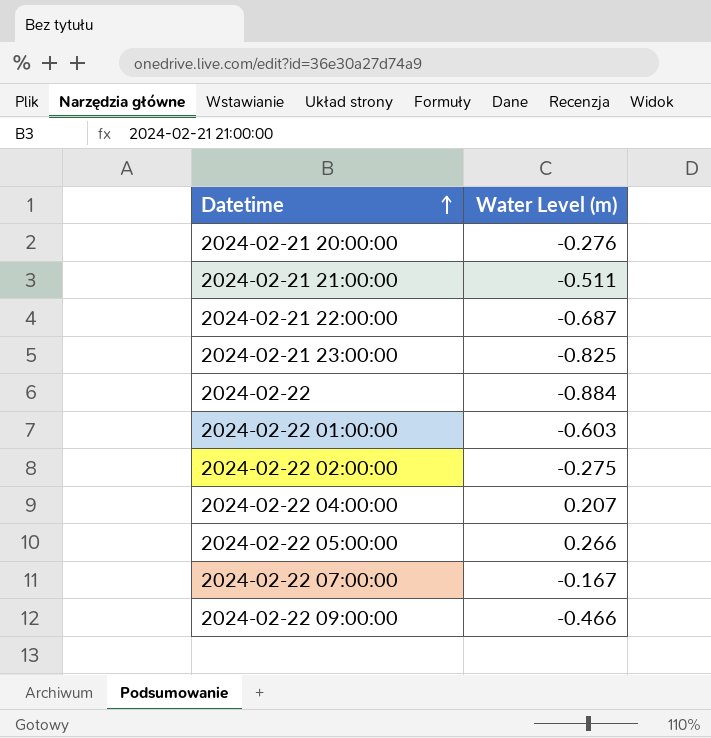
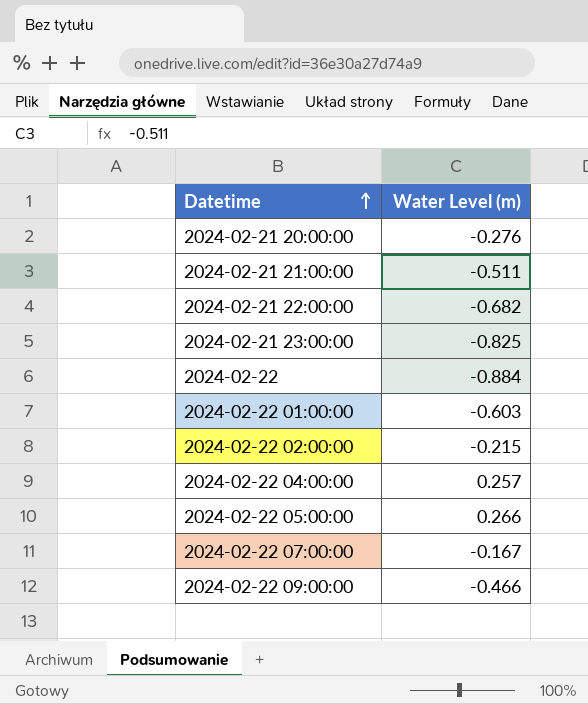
2024-02-21 22:00:00 | Water Level (m): -0.687 -> -0.682
2024-02-22 02:00:00 | Water Level (m): -0.275 -> -0.215
2024-02-22 04:00:00 | Water Level (m): 0.207 -> 0.257

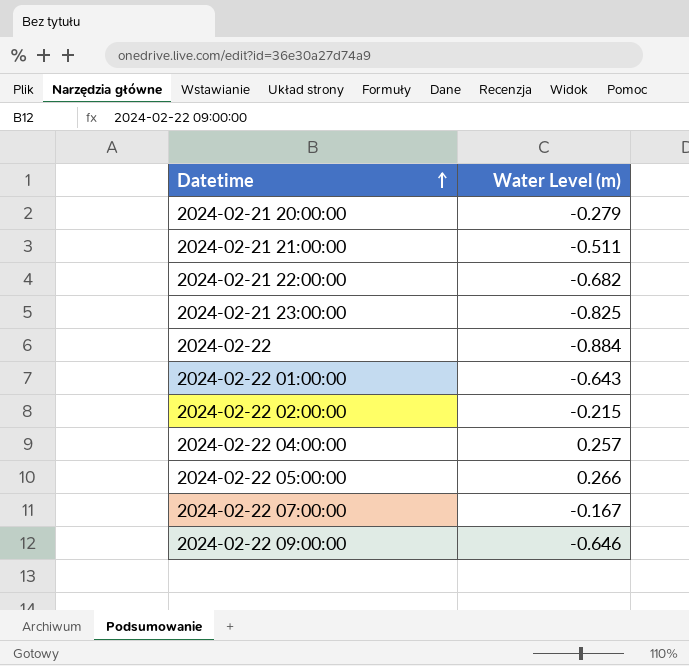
2024-02-21 20:00:00 | Water Level (m): -0.276 -> -0.279
2024-02-22 01:00:00 | Water Level (m): -0.603 -> -0.643
2024-02-22 09:00:00 | Water Level (m): -0.466 -> -0.646

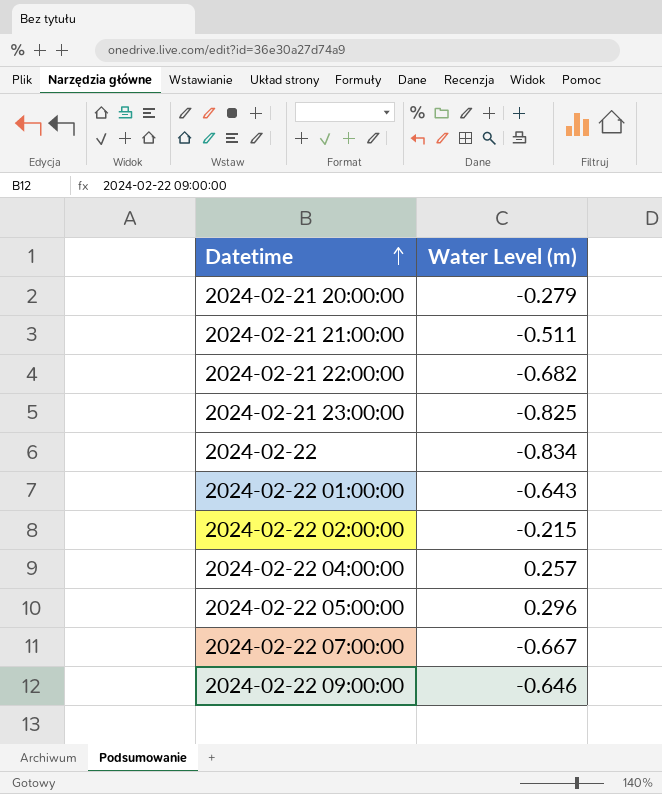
2024-02-22 | Water Level (m): -0.884 -> -0.834
2024-02-22 05:00:00 | Water Level (m): 0.266 -> 0.296
2024-02-22 07:00:00 | Water Level (m): -0.167 -> -0.667

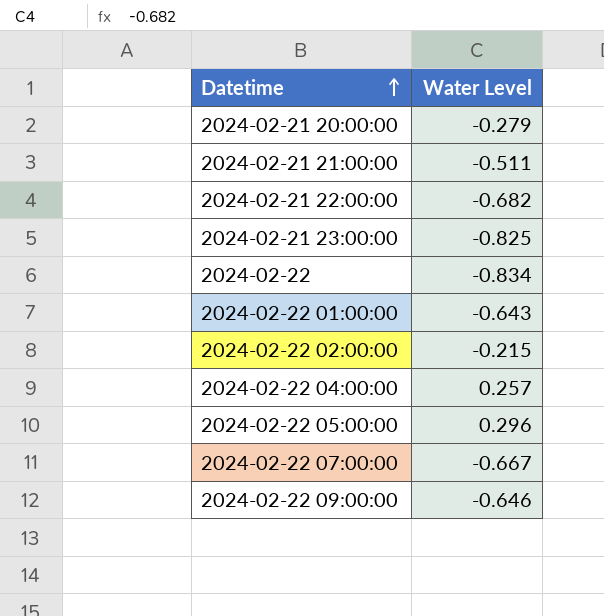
column name: Water Level (m) -> Water Level

